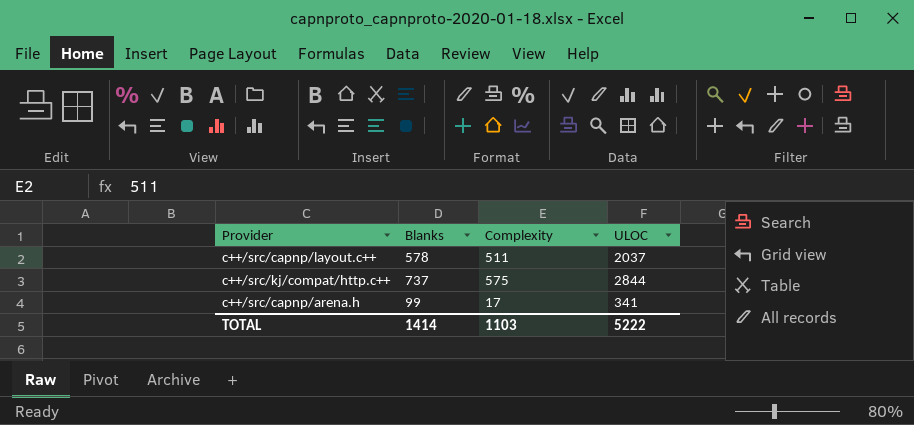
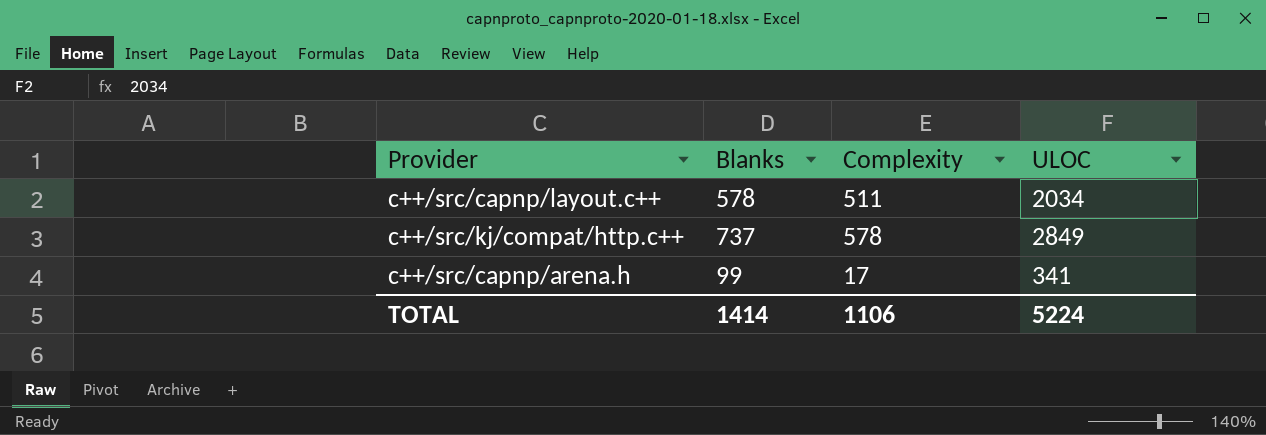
c++/src/capnp/layout.c++ | ULOC: 2037 -> 2034
c++/src/kj/compat/http.c++ | Complexity: 575 -> 578
c++/src/kj/compat/http.c++ | ULOC: 2844 -> 2849
TOTAL | Complexity: 1103 -> 1106
TOTAL | ULOC: 5222 -> 5224

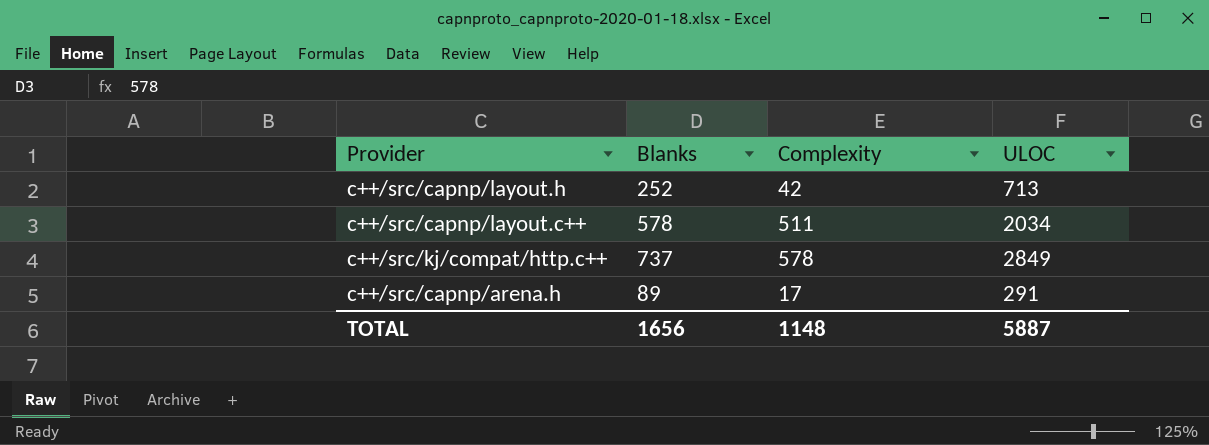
row c++/src/capnp/layout.h: none -> 252 | 42 | 713
c++/src/capnp/arena.h | Blanks: 99 -> 89
c++/src/capnp/arena.h | ULOC: 341 -> 291
TOTAL | Blanks: 1414 -> 1656
TOTAL | Complexity: 1106 -> 1148
TOTAL | ULOC: 5224 -> 5887

